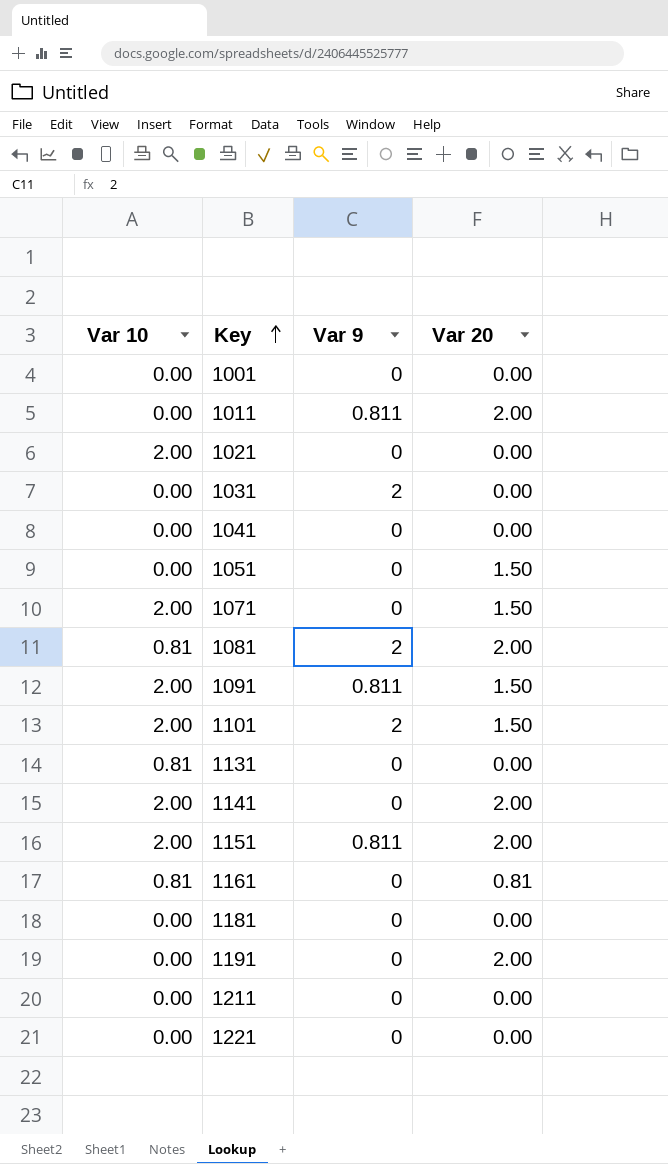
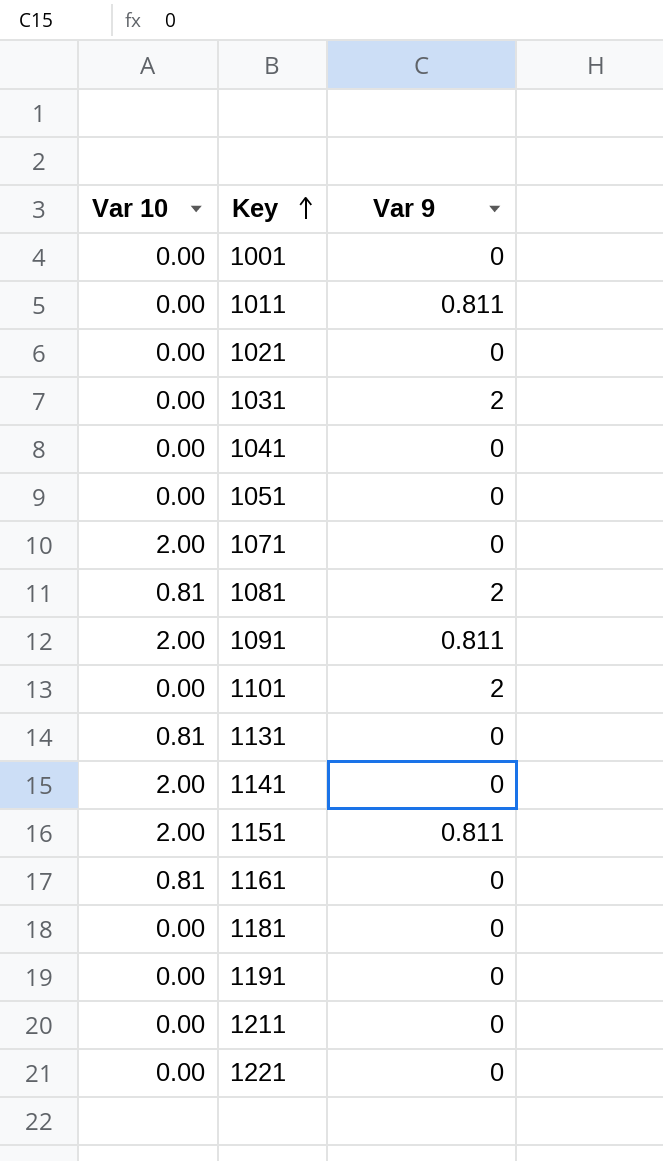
column Var 20 | position: 4 -> none
1021 | Var 10: 2.00 -> 0.00
1101 | Var 10: 2.00 -> 0.00

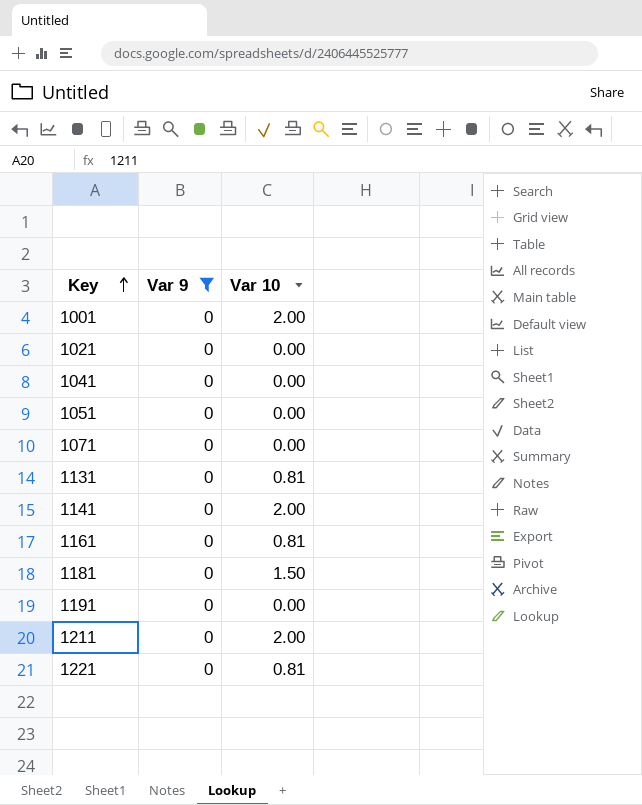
filter: none -> Var 9 = 0
column Var 10 | position: 1 -> 3
1001 | Var 10: 0.00 -> 2.00
1071 | Var 10: 2.00 -> 0.00
1181 | Var 10: 0.00 -> 1.50
1211 | Var 10: 0.00 -> 2.00
1221 | Var 10: 0.00 -> 0.81

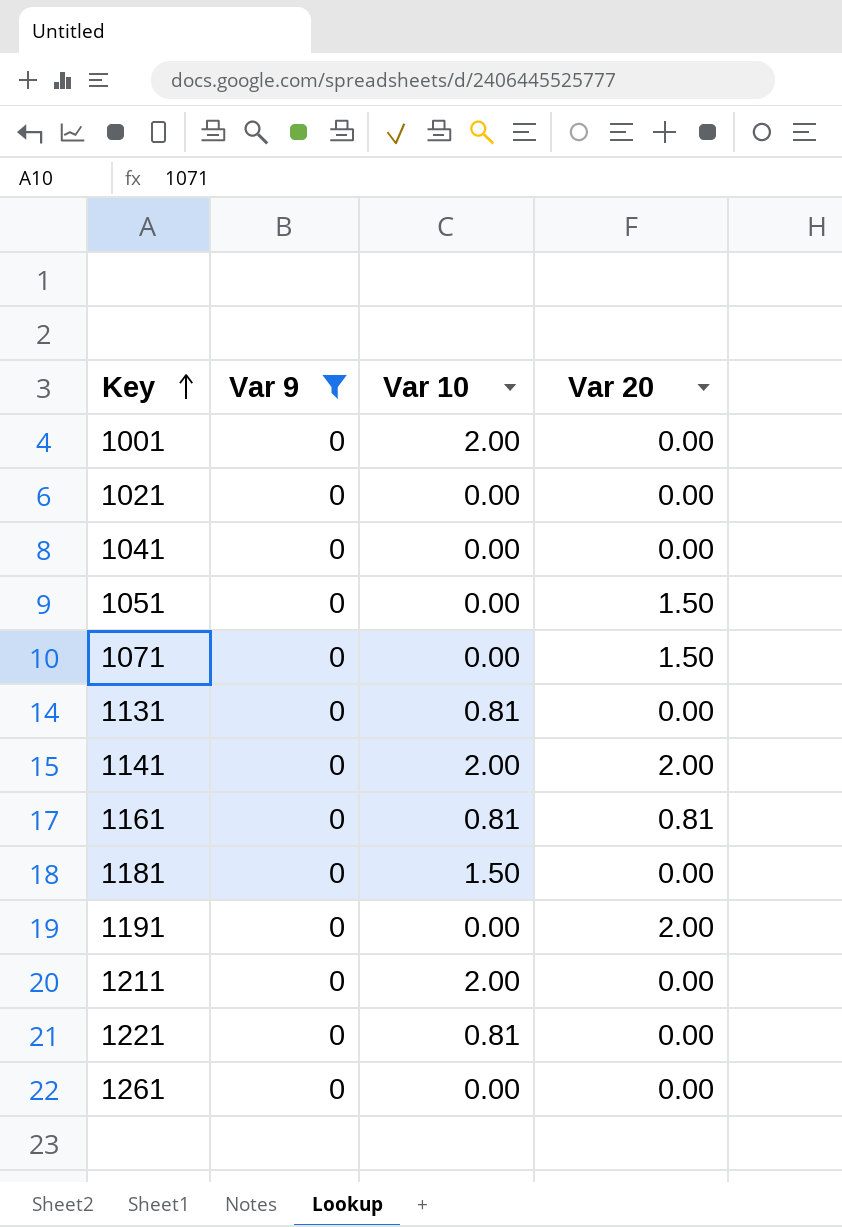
column Var 20 | position: none -> 4
row 1261: none -> 0 | 0.00 | 0.00

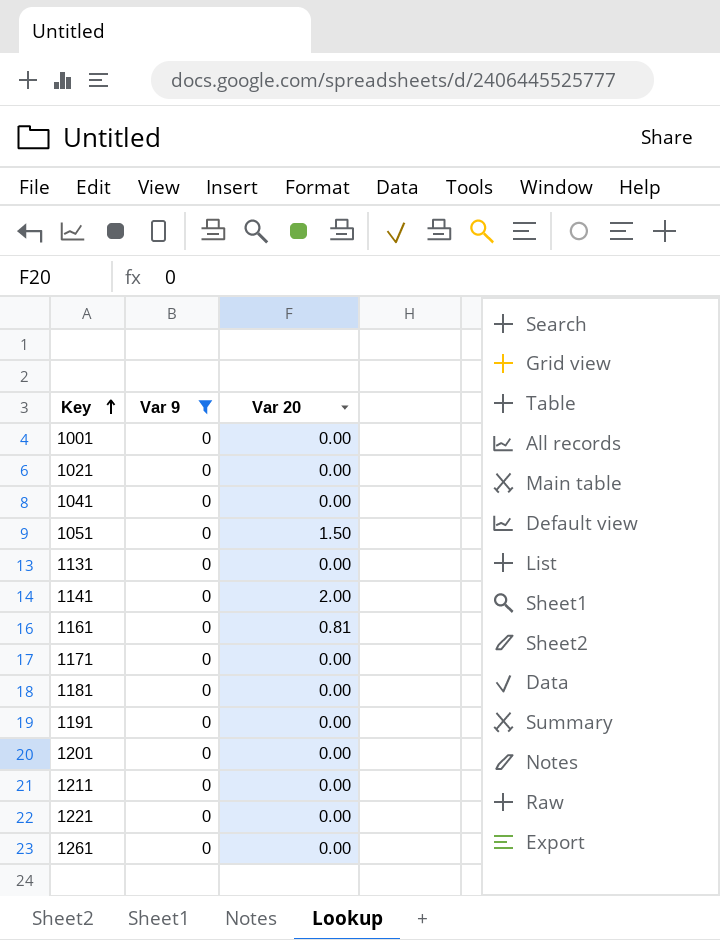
column Var 10 | position: 3 -> none
row 1071: 0 | 0.00 | 1.50 -> none
row 1171: none -> 0 | 0.00
1191 | Var 20: 2.00 -> 0.00
row 1201: none -> 0 | 0.00

